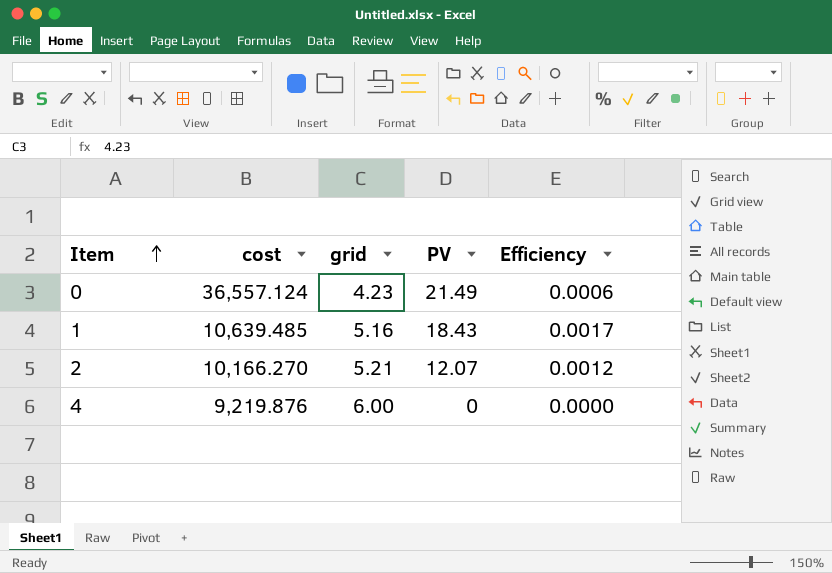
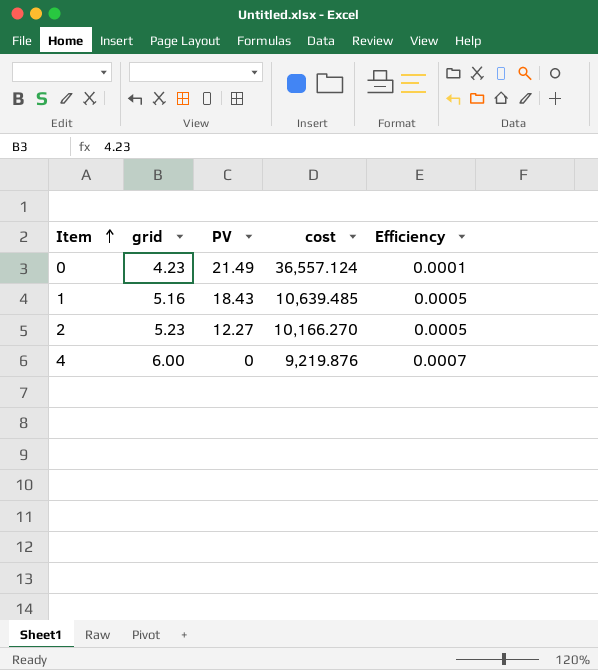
column cost | position: 2 -> 4
column Efficiency | formula: [PV] / [cost] -> [grid] / [cost]
2 | grid: 5.21 -> 5.23
2 | PV: 12.07 -> 12.27

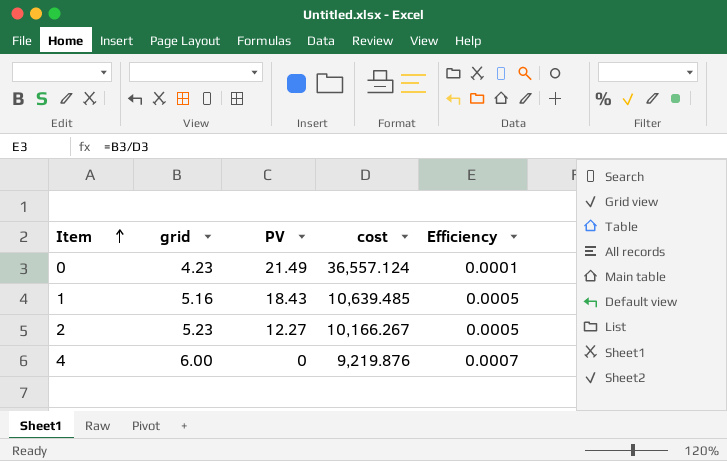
2 | cost: 10,166.270 -> 10,166.267

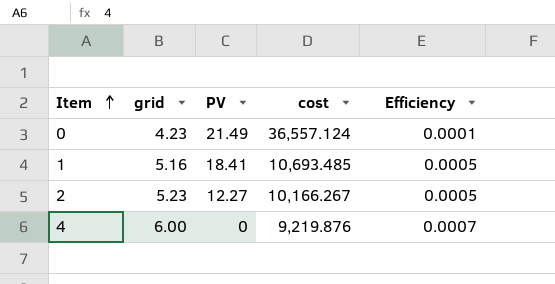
1 | PV: 18.43 -> 18.41
1 | cost: 10,639.485 -> 10,693.485

